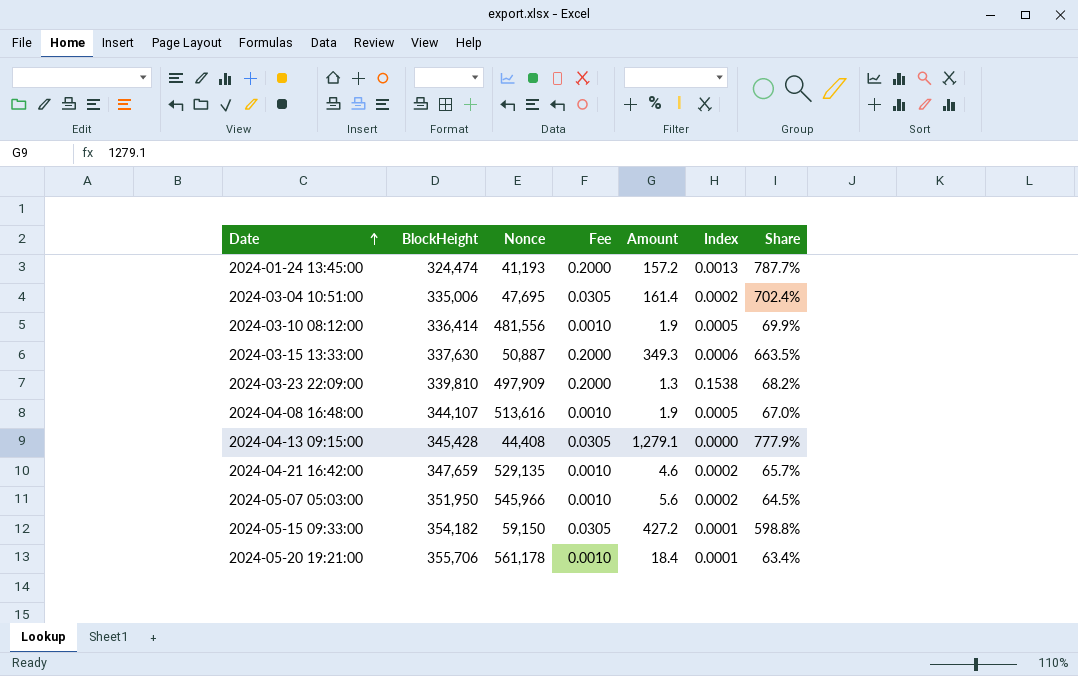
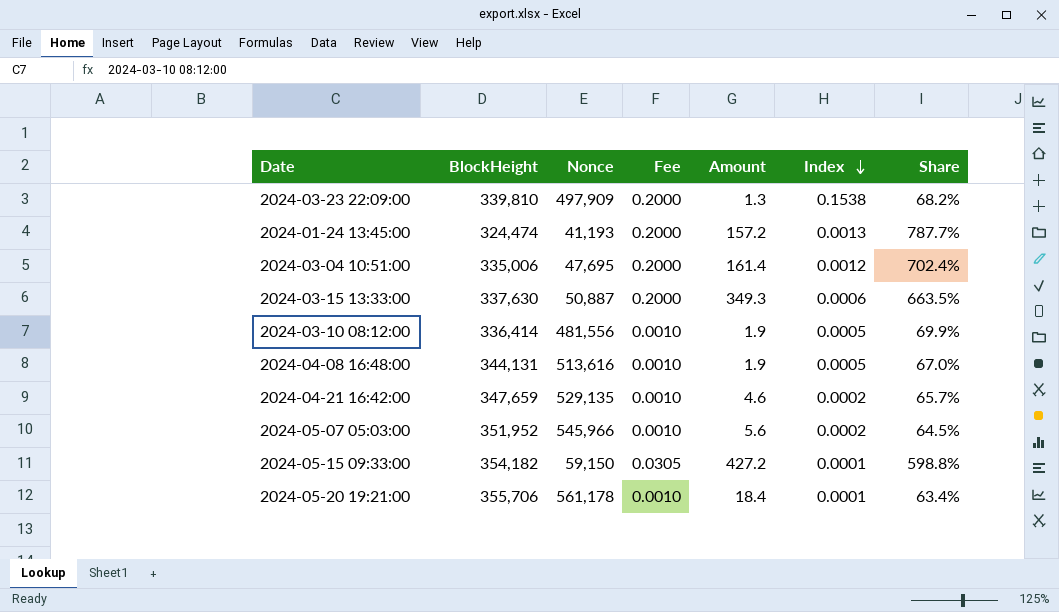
row order: Date ascending -> Index descending
row 2024-04-13 09:15:00: 345,428 | 44,408 | 0.0305 | 1,279.1 | 0.0000 | 777.9% -> none
2024-03-04 10:51:00 | Fee: 0.0305 -> 0.2000
2024-03-04 10:51:00 | Index: 0.0002 -> 0.0012
2024-04-08 16:48:00 | BlockHeight: 344,107 -> 344,131
2024-05-07 05:03:00 | BlockHeight: 351,950 -> 351,952

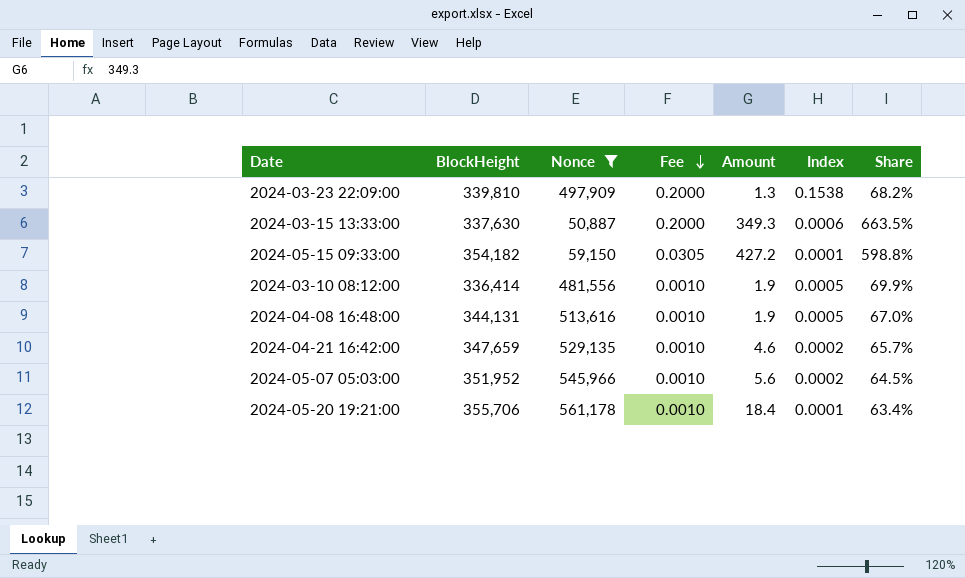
filter: none -> Nonce >= 50,887
row order: Index descending -> Fee descending

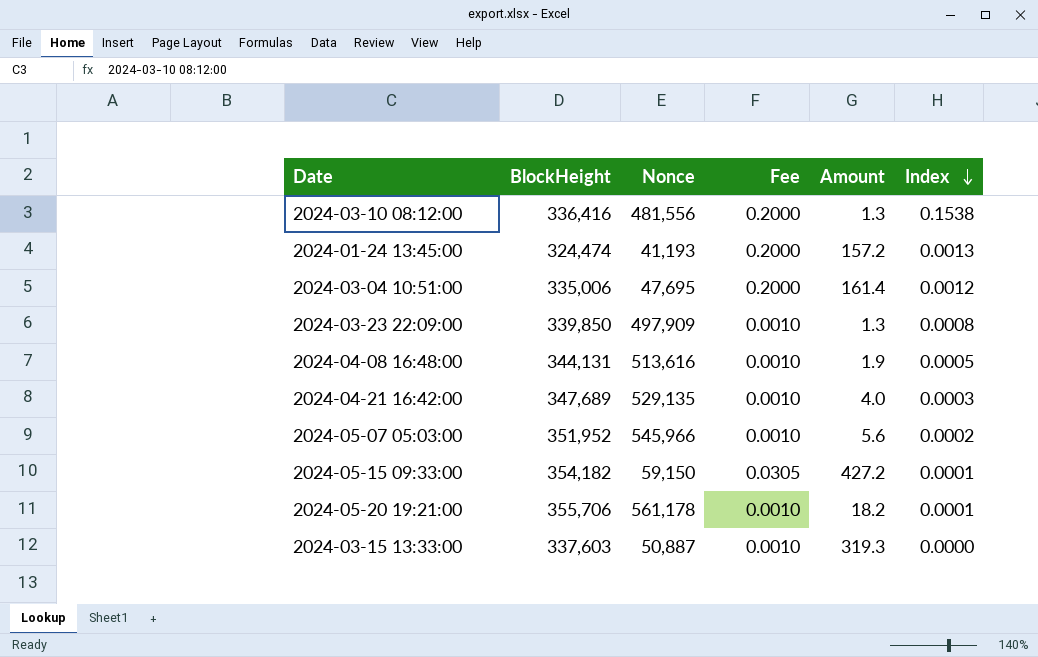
filter: Nonce >= 50,887 -> none
row order: Fee descending -> Index descending
column Share | formula: [BlockHeight] / [Nonce] -> none
2024-03-10 08:12:00 | BlockHeight: 336,414 -> 336,416
2024-03-10 08:12:00 | Fee: 0.0010 -> 0.2000
2024-03-10 08:12:00 | Amount: 1.9 -> 1.3
2024-03-10 08:12:00 | Index: 0.0005 -> 0.1538
2024-03-23 22:09:00 | BlockHeight: 339,810 -> 339,850
2024-03-23 22:09:00 | Fee: 0.2000 -> 0.0010
2024-03-23 22:09:00 | Index: 0.1538 -> 0.0008
2024-04-21 16:42:00 | BlockHeight: 347,659 -> 347,689
2024-04-21 16:42:00 | Amount: 4.6 -> 4.0
2024-04-21 16:42:00 | Index: 0.0002 -> 0.0003
2024-05-20 19:21:00 | Amount: 18.4 -> 18.2
2024-03-15 13:33:00 | BlockHeight: 337,630 -> 337,603
2024-03-15 13:33:00 | Fee: 0.2000 -> 0.0010
2024-03-15 13:33:00 | Amount: 349.3 -> 319.3
2024-03-15 13:33:00 | Index: 0.0006 -> 0.0000

